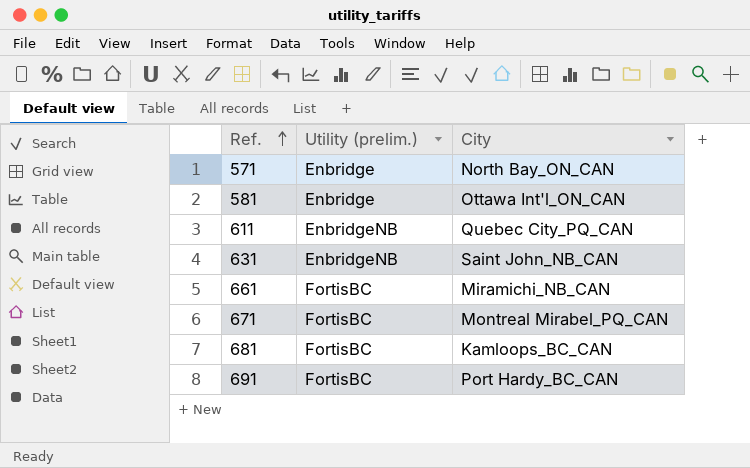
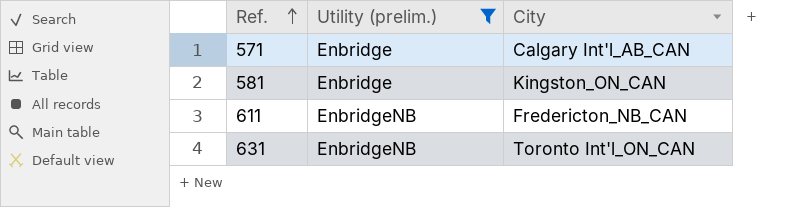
filter: none -> Utility (prelim.) != FortisBC
571 | City: North Bay_ON_CAN -> Calgary Int'l_AB_CAN
581 | City: Ottawa Int'l_ON_CAN -> Kingston_ON_CAN
611 | City: Quebec City_PQ_CAN -> Fredericton_NB_CAN
631 | City: Saint John_NB_CAN -> Toronto Int'l_ON_CAN

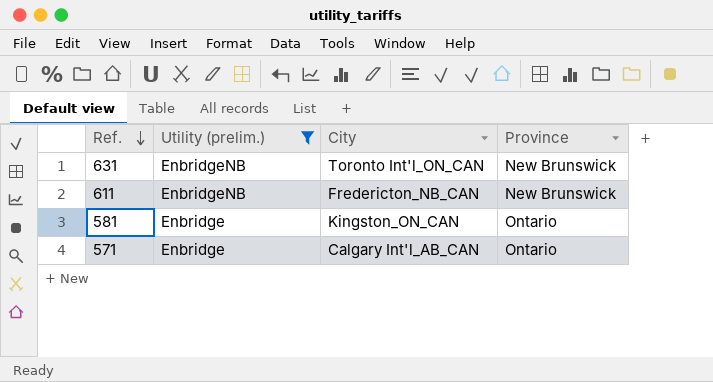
row order: Ref. ascending -> Ref. descending
column Province | position: none -> 4

